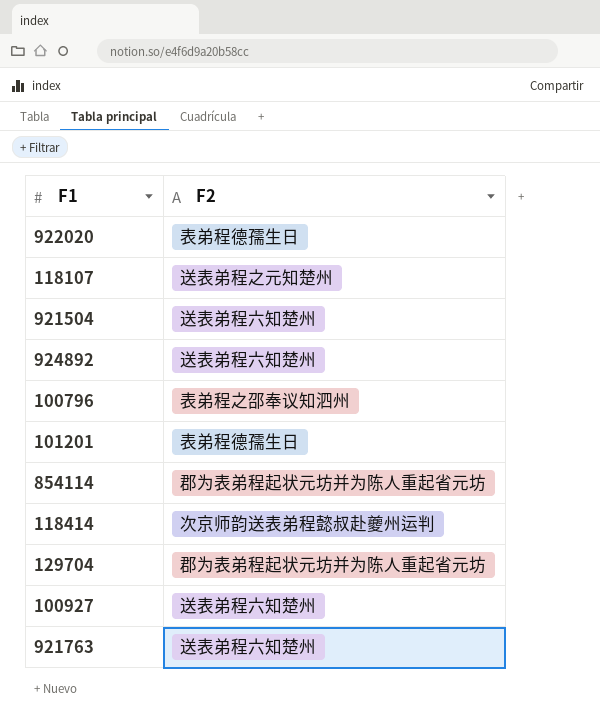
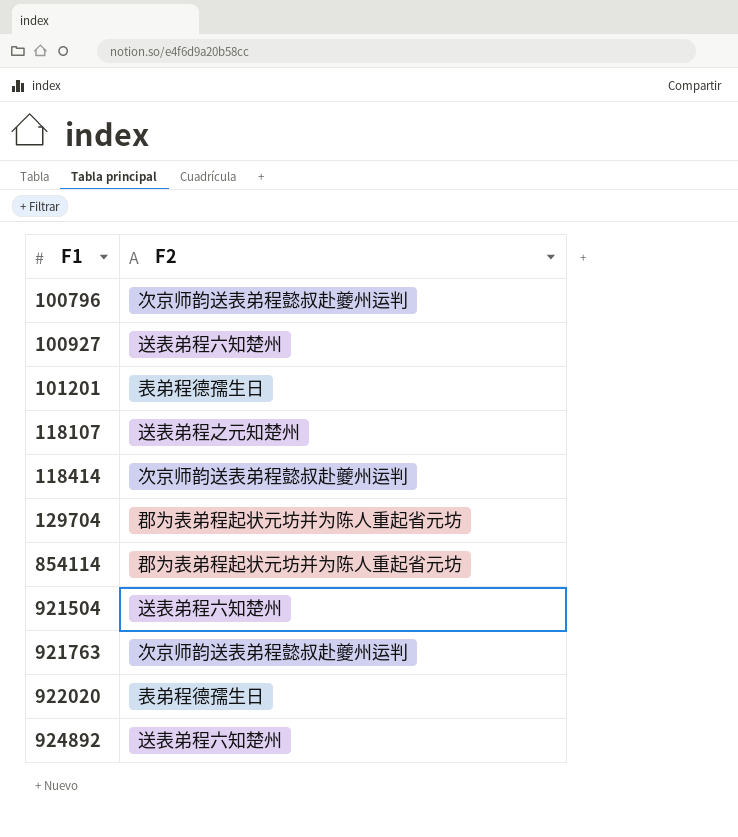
row order: none -> F1 ascending
100796 | F2: 表弟程之邵奉议知泗州 -> 次京师韵送表弟程懿叔赴夔州运判
921763 | F2: 送表弟程六知楚州 -> 次京师韵送表弟程懿叔赴夔州运判

